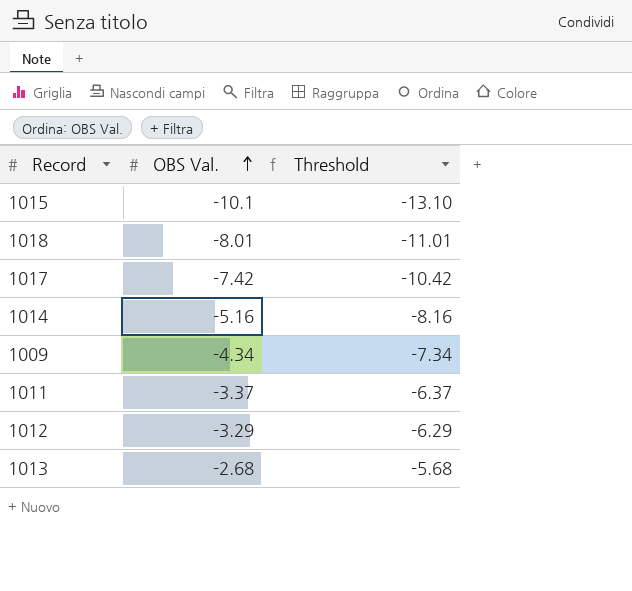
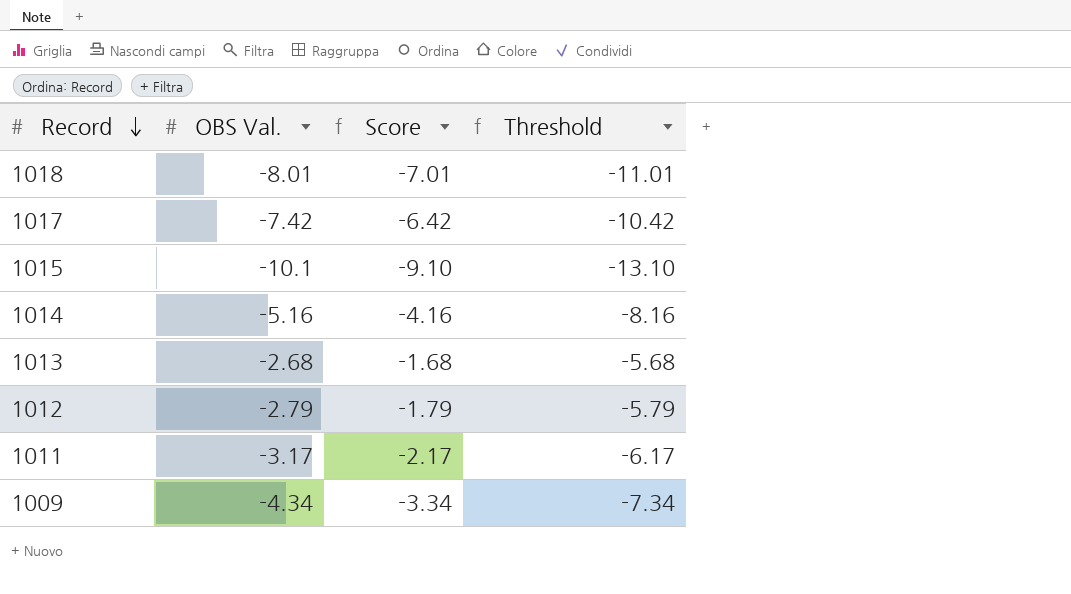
row order: OBS Val. ascending -> Record descending
column Score | formula: none -> [OBS Val.] + 1
1012 | OBS Val.: -3.29 -> -2.79
1012 | Threshold: -6.29 -> -5.79
1011 | OBS Val.: -3.37 -> -3.17
1011 | Threshold: -6.37 -> -6.17

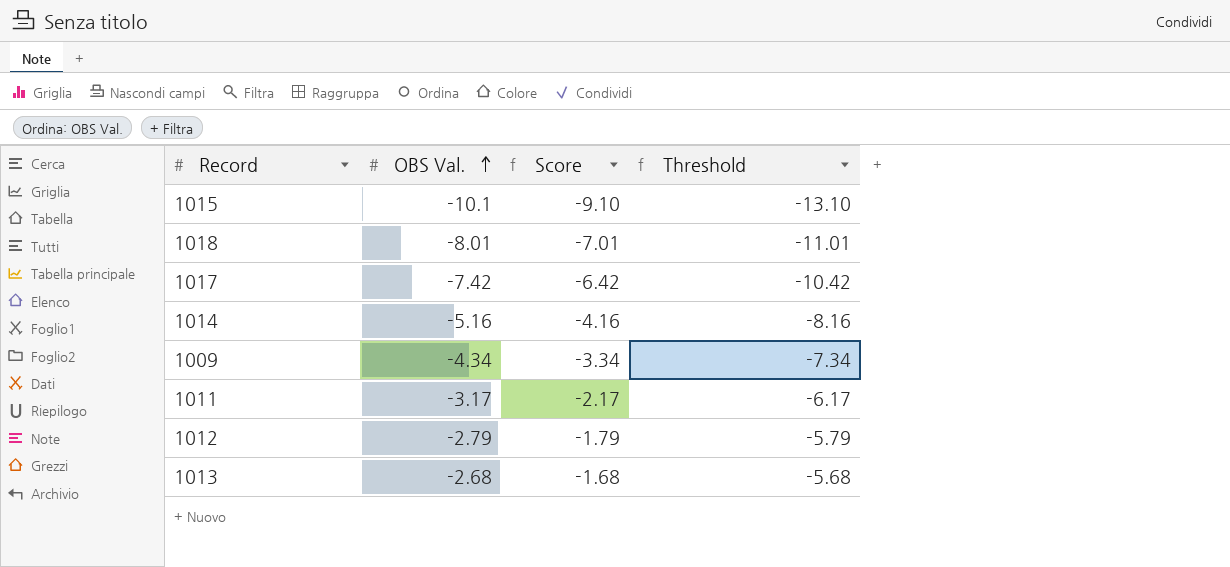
row order: Record descending -> OBS Val. ascending

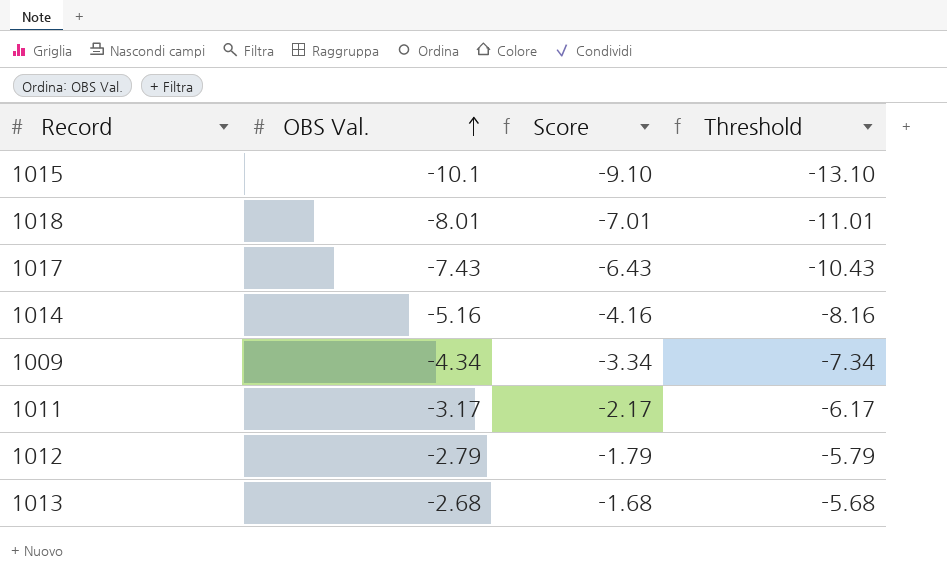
1017 | OBS Val.: -7.42 -> -7.43
1017 | Score: -6.42 -> -6.43
1017 | Threshold: -10.42 -> -10.43

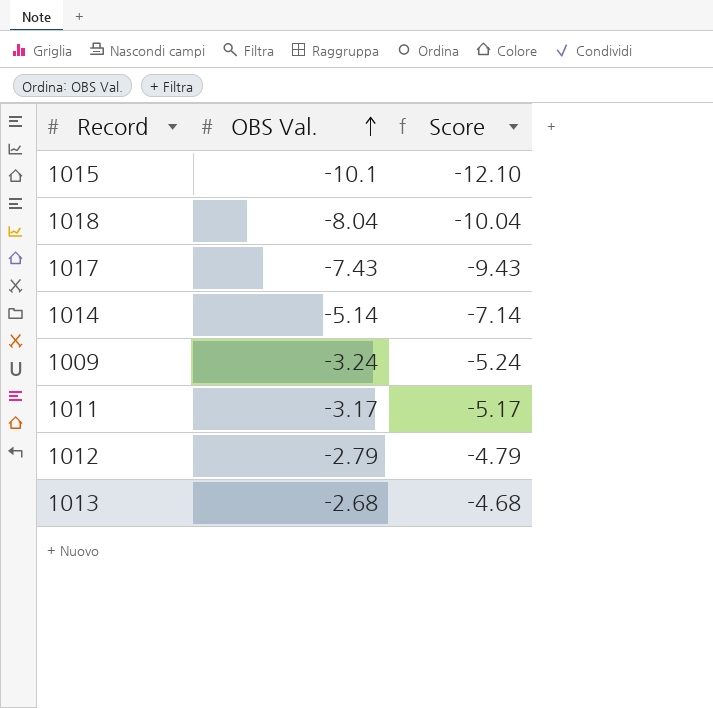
column Threshold | formula: [OBS Val.] - 3 -> none
column Score | formula: [OBS Val.] + 1 -> [OBS Val.] - 2
1018 | OBS Val.: -8.01 -> -8.04
1014 | OBS Val.: -5.16 -> -5.14
1009 | OBS Val.: -4.34 -> -3.24

